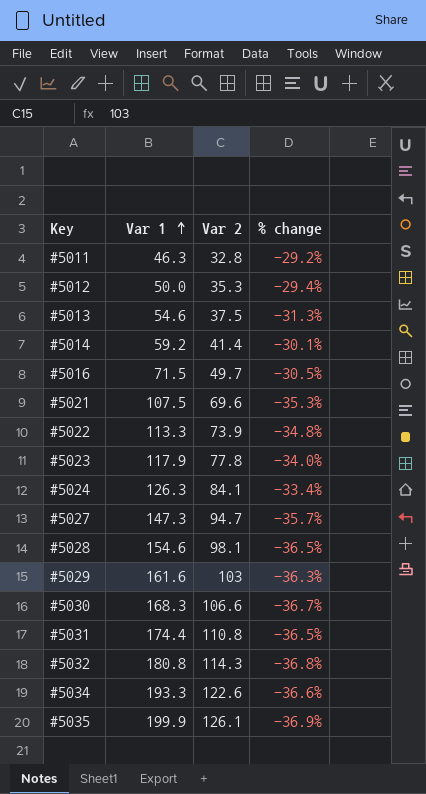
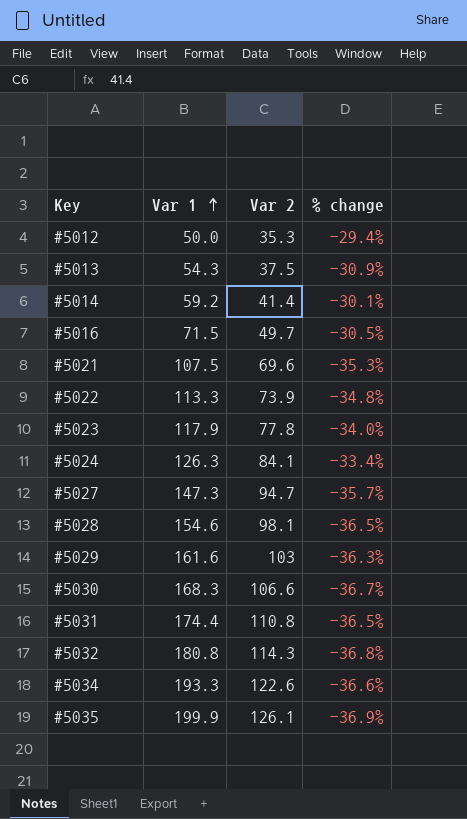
row #5011: 46.3 | 32.8 | -29.2% -> none
#5013 | Var 1: 54.6 -> 54.3
#5013 | % change: -31.3% -> -30.9%

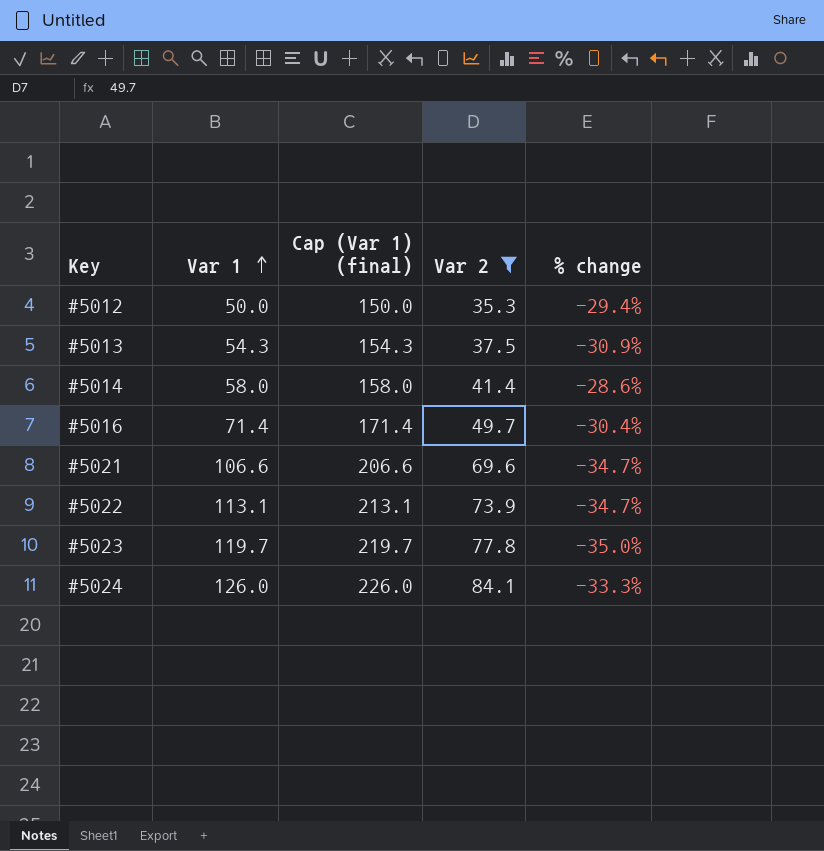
filter: none -> Var 2 <= 84.1
column Cap (Var 1) (final) | formula: none -> [Var 1] + 100
#5014 | Var 1: 59.2 -> 58.0
#5014 | % change: -30.1% -> -28.6%
#5016 | Var 1: 71.5 -> 71.4
#5016 | % change: -30.5% -> -30.4%
#5021 | Var 1: 107.5 -> 106.6
#5021 | % change: -35.3% -> -34.7%
#5022 | Var 1: 113.3 -> 113.1
#5022 | % change: -34.8% -> -34.7%
#5023 | Var 1: 117.9 -> 119.7
#5023 | % change: -34.0% -> -35.0%
#5024 | Var 1: 126.3 -> 126.0
#5024 | % change: -33.4% -> -33.3%

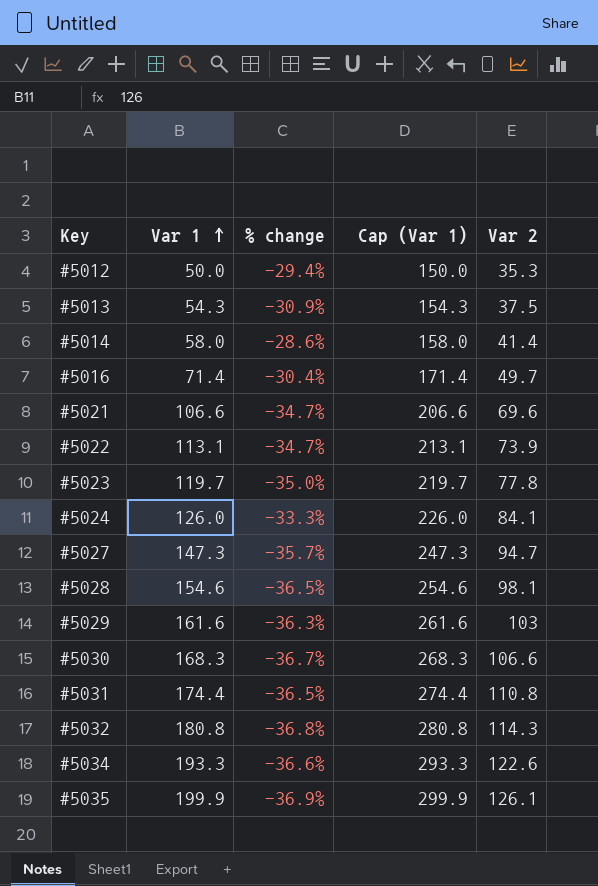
filter: Var 2 <= 84.1 -> none
column % change | position: 5 -> 3
column name: Cap (Var 1) (final) -> Cap (Var 1)

